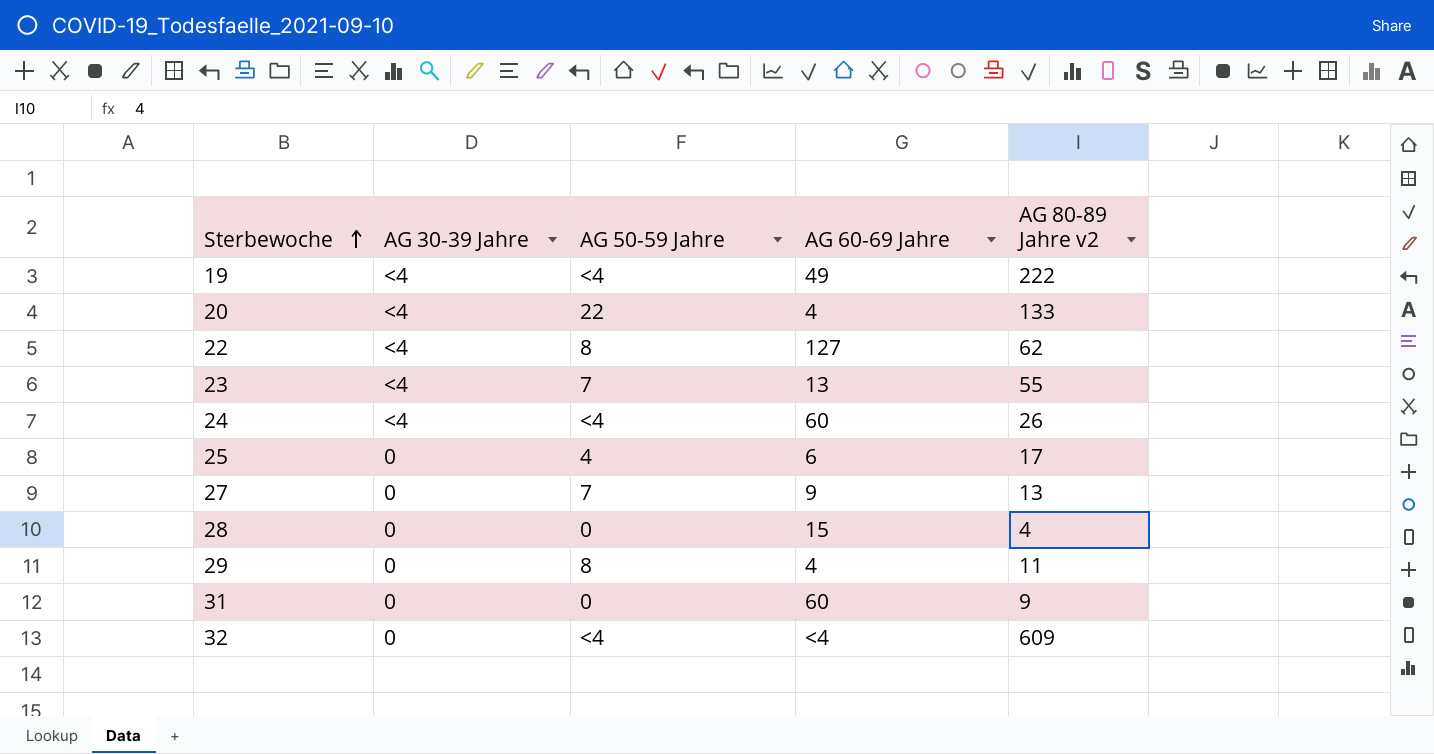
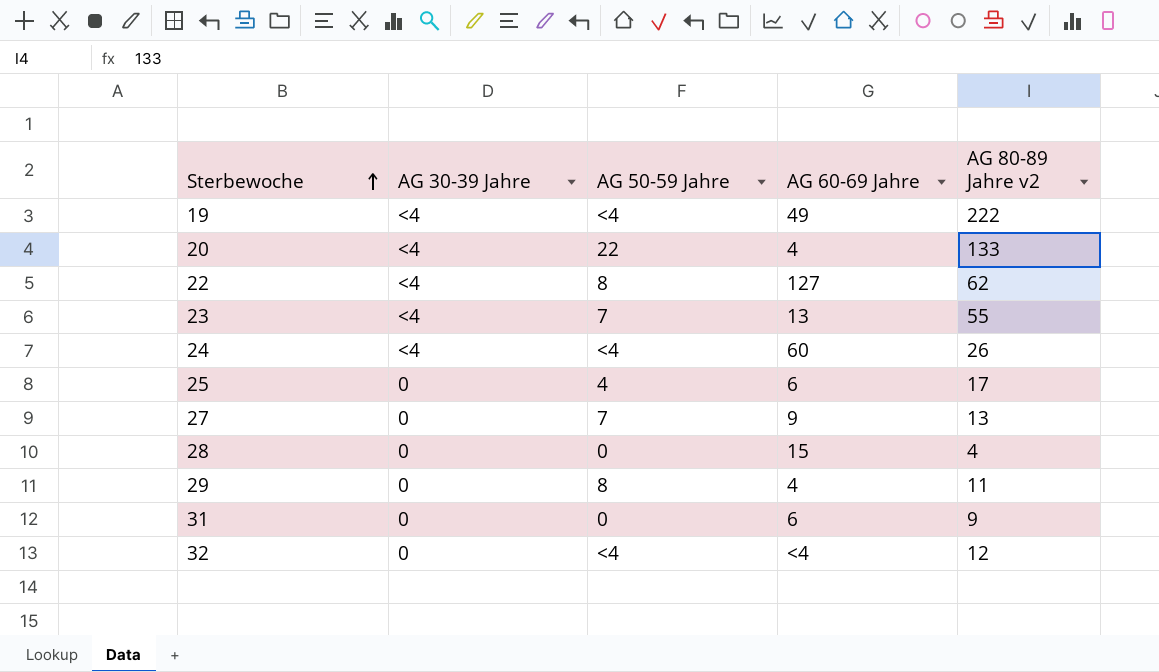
31 | AG 60-69 Jahre: 60 -> 6
32 | AG 80-89 Jahre v2: 609 -> 12

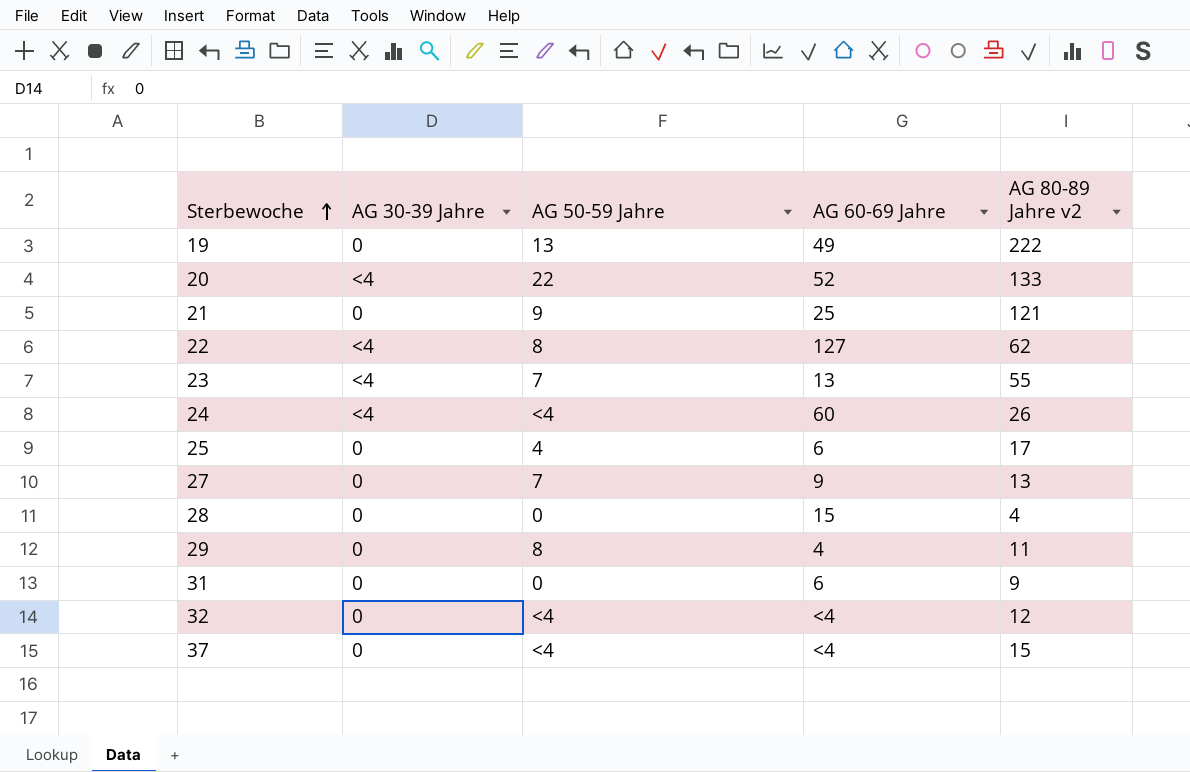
19 | AG 30-39 Jahre: <4 -> 0
19 | AG 50-59 Jahre: <4 -> 13
20 | AG 60-69 Jahre: 4 -> 52
row 21: none -> 0 | 9 | 25 | 121
row 37: none -> 0 | <4 | <4 | 15

